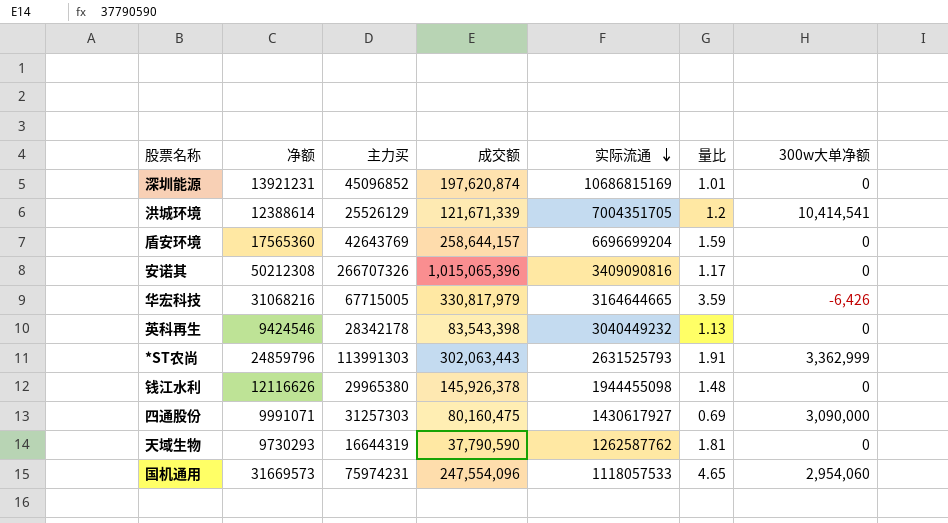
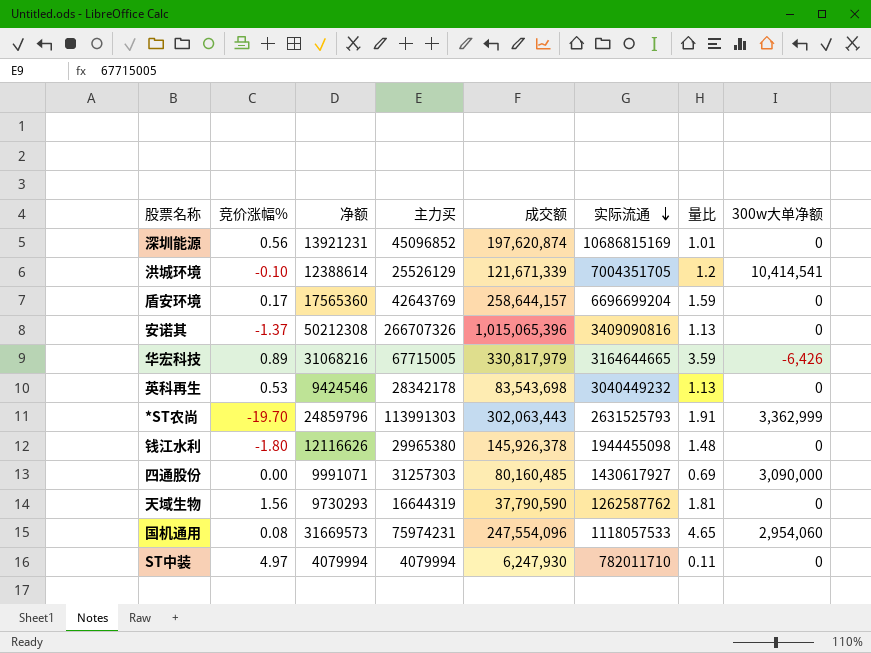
column 竞价涨幅% | position: none -> 2
安诺其 | 量比: 1.17 -> 1.13
英科再生 | 成交额: 83,543,398 -> 83,543,698
四通股份 | 成交额: 80,160,475 -> 80,160,485
row ST中装: none -> 4.97 | 4079994 | 4079994 | 6,247,930 | 782011710 | 0.11 | 0

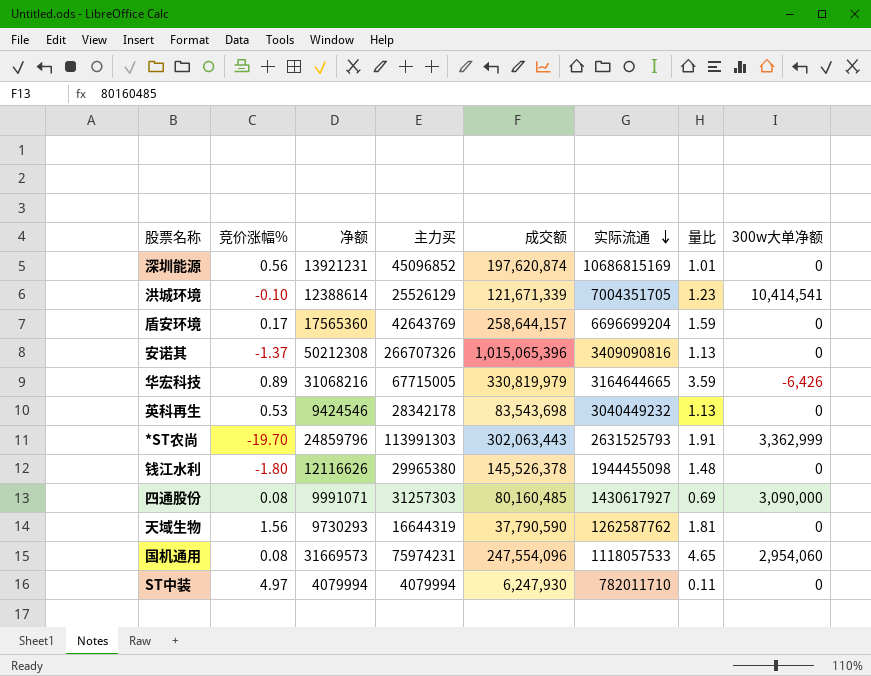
洪城环境 | 量比: 1.2 -> 1.23
华宏科技 | 成交额: 330,817,979 -> 330,819,979
钱江水利 | 成交额: 145,926,378 -> 145,526,378
四通股份 | 竞价涨幅%: 0.00 -> 0.08

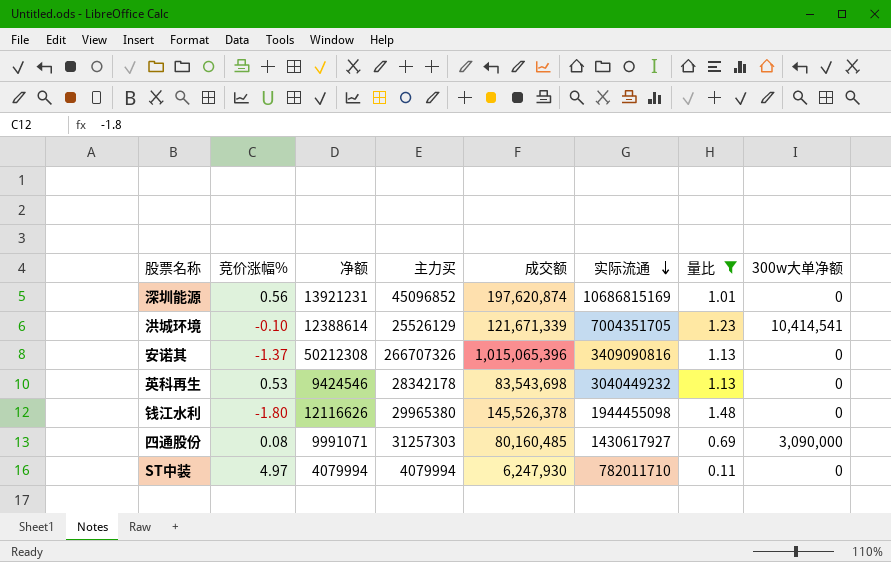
filter: none -> 量比 <= 1.48

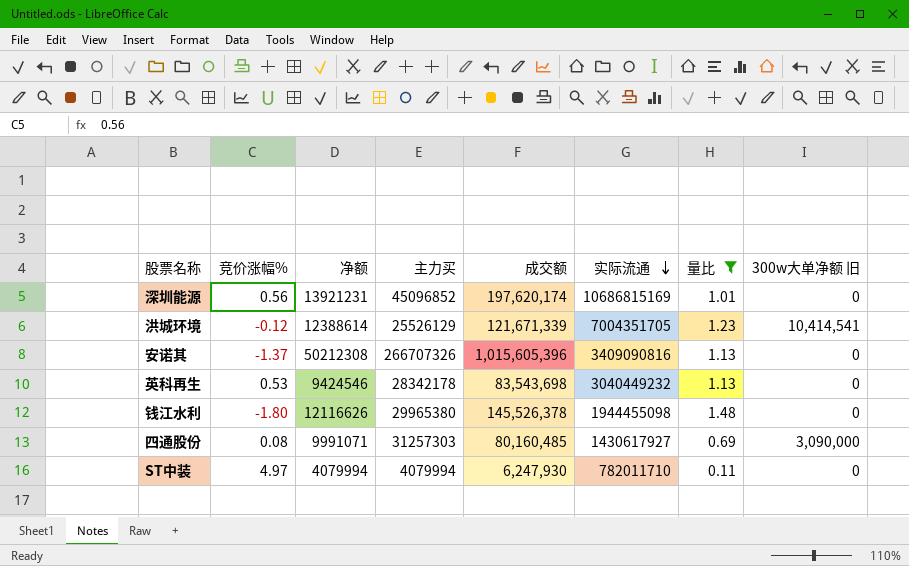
column name: 300w大单净额 -> 300w大单净额 旧
深圳能源 | 成交额: 197,620,874 -> 197,620,174
洪城环境 | 竞价涨幅%: -0.10 -> -0.12
安诺其 | 成交额: 1,015,065,396 -> 1,015,605,396

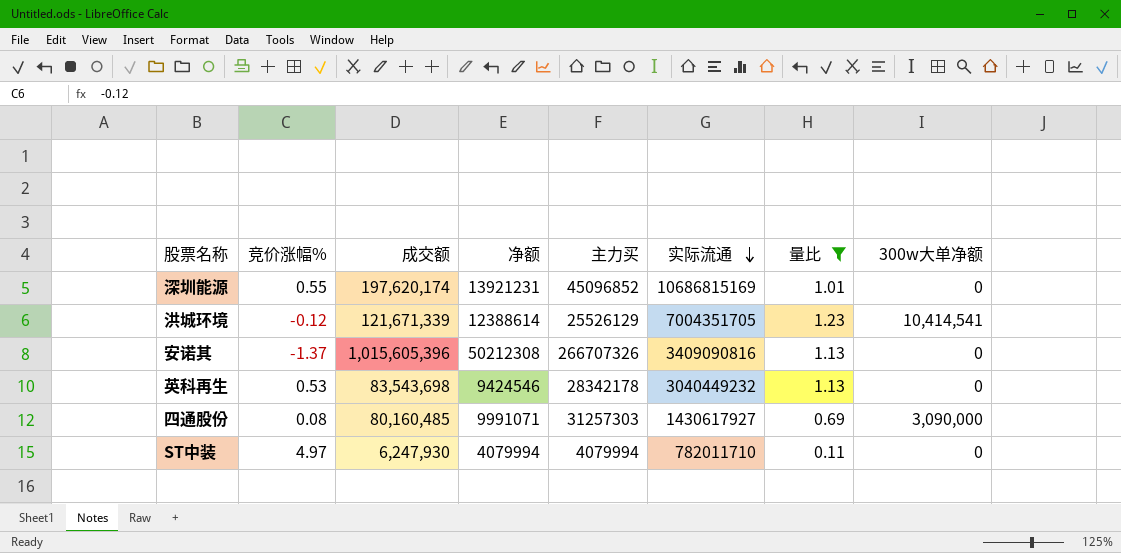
column 成交额 | position: 5 -> 3
column name: 300w大单净额 旧 -> 300w大单净额
row 钱江水利: -1.80 | 12116626 | 29965380 | 145,526,378 | 1944455098 | 1.48 | 0 -> none
深圳能源 | 竞价涨幅%: 0.56 -> 0.55

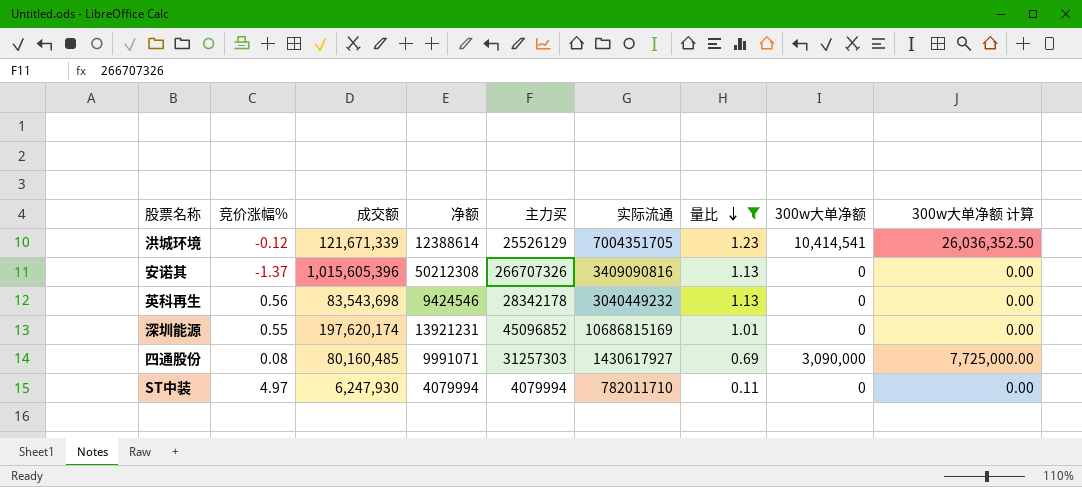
row order: 实际流通 descending -> 量比 descending
column 300w大单净额 计算 | formula: none -> [300w大单净额] * 2.5
英科再生 | 竞价涨幅%: 0.53 -> 0.56

